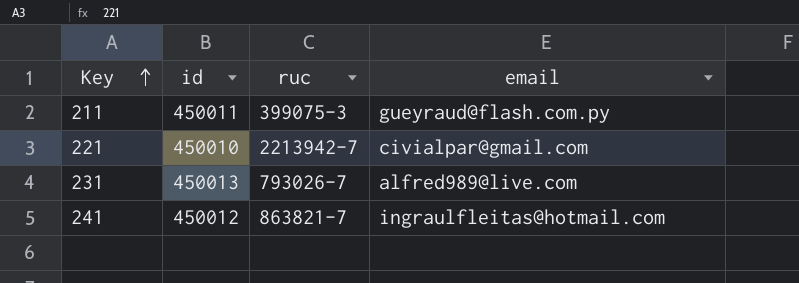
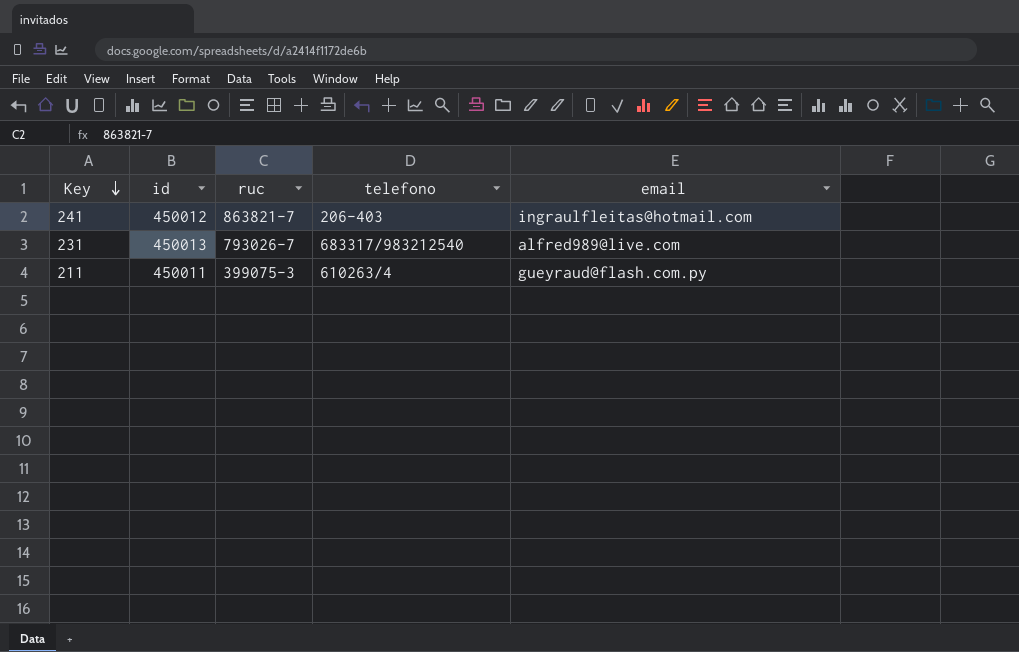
row order: Key ascending -> Key descending
column telefono | position: none -> 4
row 221: 450010 | 2213942-7 | civialpar@gmail.com -> none

